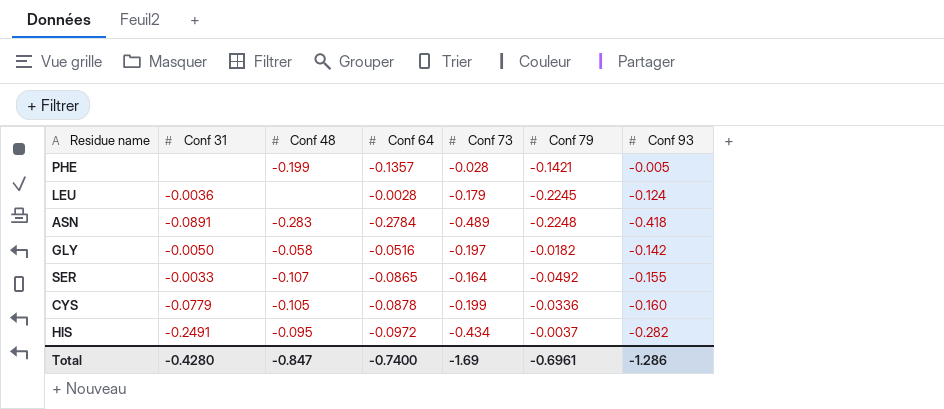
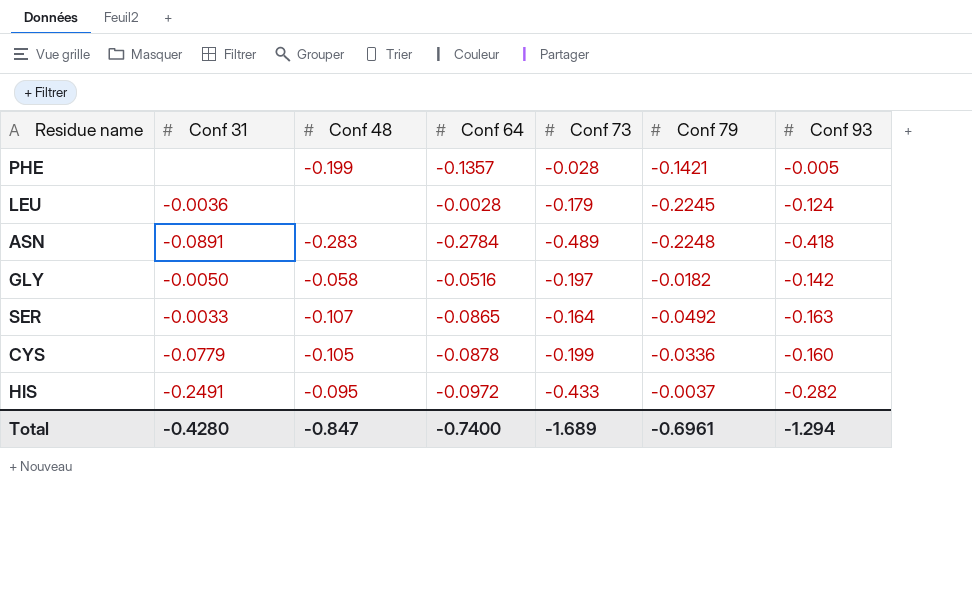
SER | Conf 93: -0.155 -> -0.163
HIS | Conf 73: -0.434 -> -0.433
Total | Conf 73: -1.69 -> -1.689
Total | Conf 93: -1.286 -> -1.294

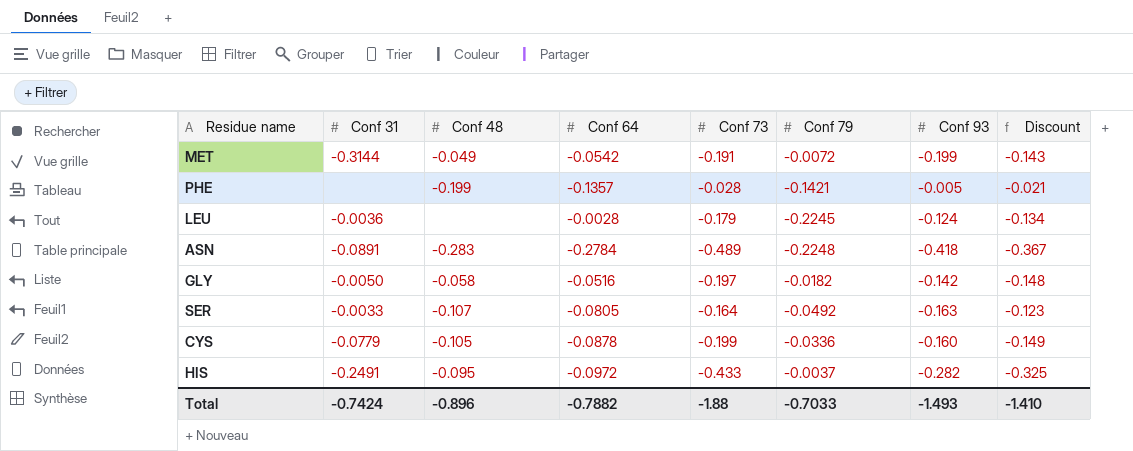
column Discount | formula: none -> [Conf 73] * 0.75
row MET: none -> -0.3144 | -0.049 | -0.0542 | -0.191 | -0.0072 | -0.199 | -0.143
SER | Conf 64: -0.0865 -> -0.0805
Total | Conf 31: -0.4280 -> -0.7424
Total | Conf 48: -0.847 -> -0.896
Total | Conf 64: -0.7400 -> -0.7882
Total | Conf 73: -1.689 -> -1.88
Total | Conf 79: -0.6961 -> -0.7033
Total | Conf 93: -1.294 -> -1.493

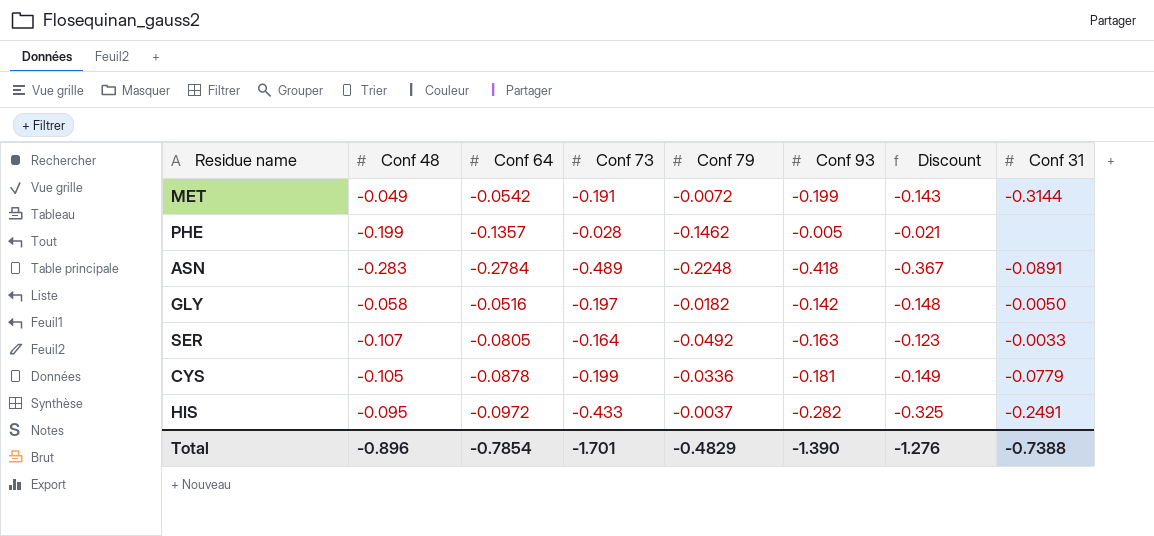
column Conf 31 | position: 2 -> 8
row LEU: -0.0036 | none | -0.0028 | -0.179 | -0.2245 | -0.124 | -0.134 -> none
PHE | Conf 79: -0.1421 -> -0.1462
CYS | Conf 93: -0.160 -> -0.181
Total | Conf 64: -0.7882 -> -0.7854
Total | Conf 73: -1.88 -> -1.701
Total | Conf 79: -0.7033 -> -0.4829
Total | Conf 93: -1.493 -> -1.390
Total | Discount: -1.410 -> -1.276
Total | Conf 31: -0.7424 -> -0.7388

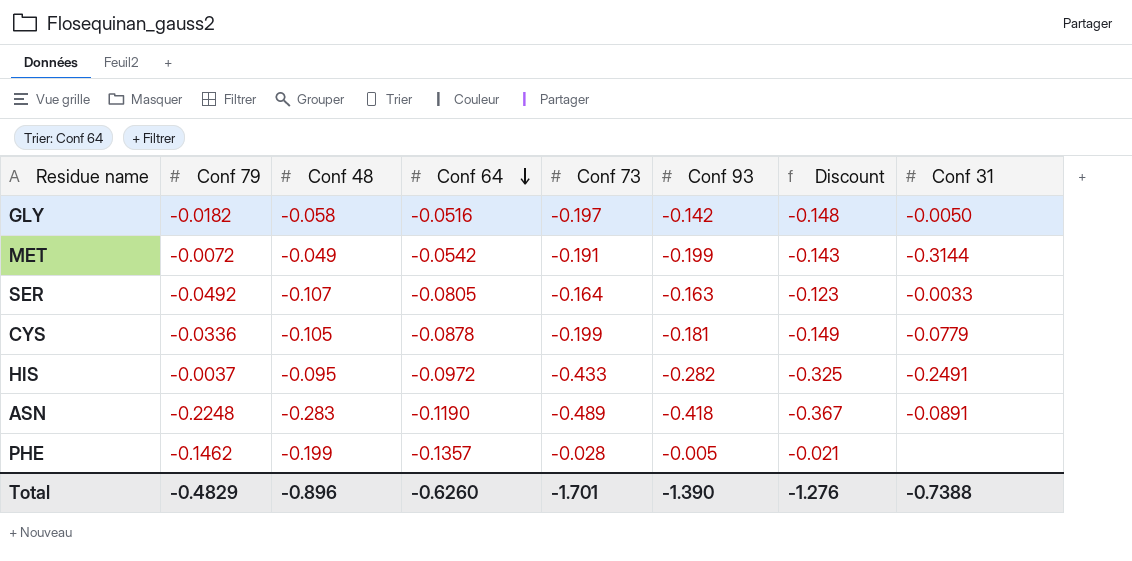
row order: none -> Conf 64 descending
column Conf 79 | position: 5 -> 2
ASN | Conf 64: -0.2784 -> -0.1190
Total | Conf 64: -0.7854 -> -0.6260

